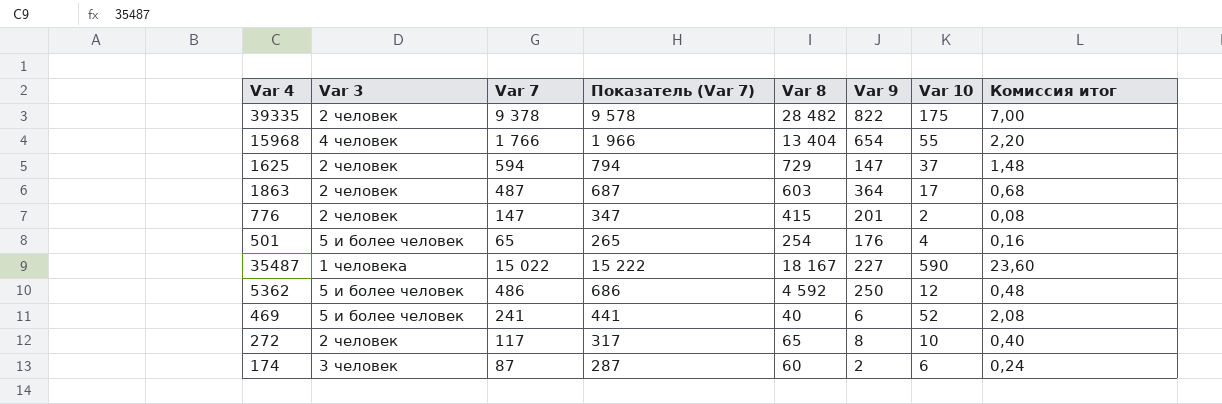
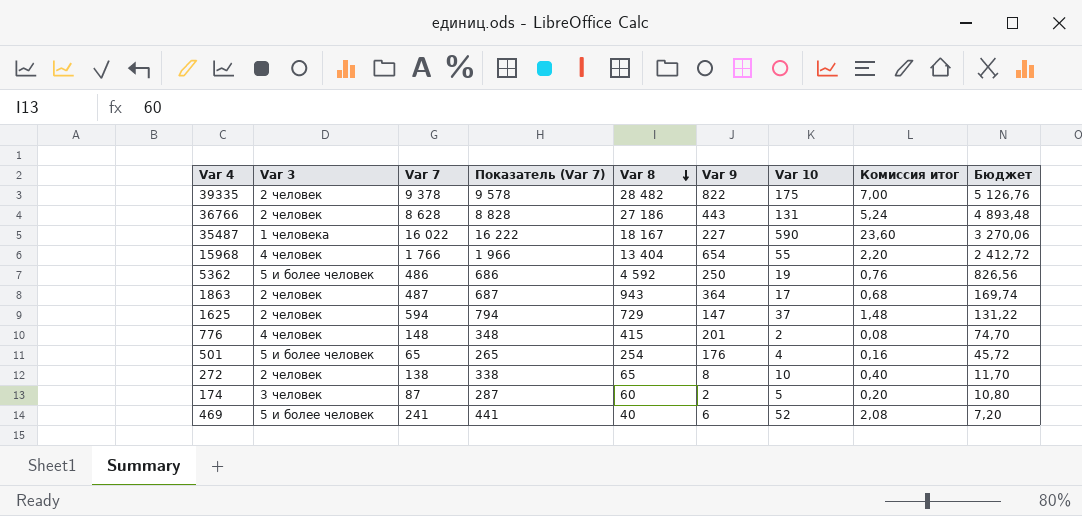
row order: none -> Var 8 descending
column Бюджет | formula: none -> [Var 8] * 0,18
row 36766: none -> 2 человек | 8 628 | 8 828 | 27 186 | 443 | 131 | 5,24 | 4 893,48
35487 | Var 7: 15 022 -> 16 022
35487 | Показатель (Var 7): 15 222 -> 16 222
5362 | Var 10: 12 -> 19
5362 | Комиссия итог: 0,48 -> 0,76
1863 | Var 8: 603 -> 943
776 | Var 3: 2 человек -> 4 человек
776 | Var 7: 147 -> 148
776 | Показатель (Var 7): 347 -> 348
272 | Var 7: 117 -> 138
272 | Показатель (Var 7): 317 -> 338
174 | Var 10: 6 -> 5
174 | Комиссия итог: 0,24 -> 0,20

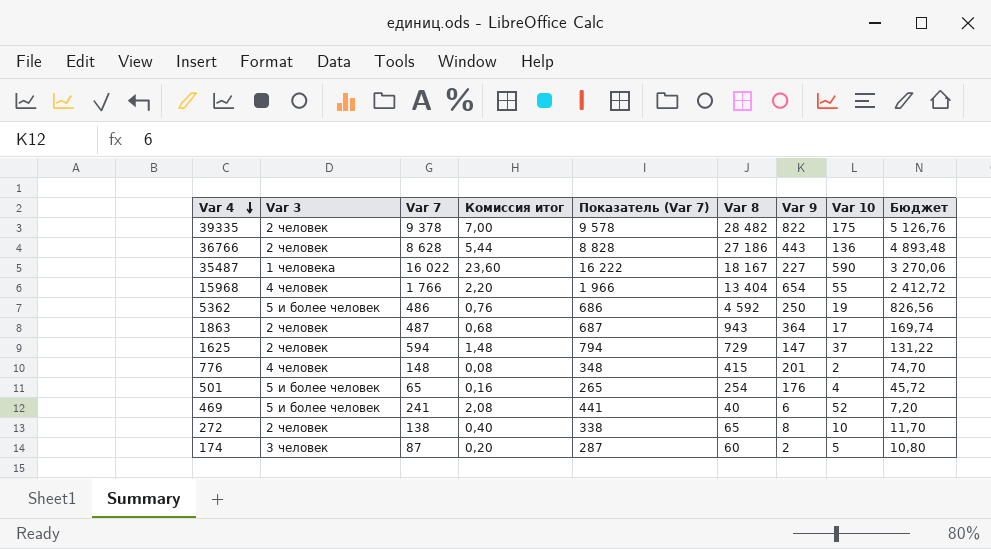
row order: Var 8 descending -> Var 4 descending
column Комиссия итог | position: 8 -> 4
36766 | Комиссия итог: 5,24 -> 5,44
36766 | Var 10: 131 -> 136

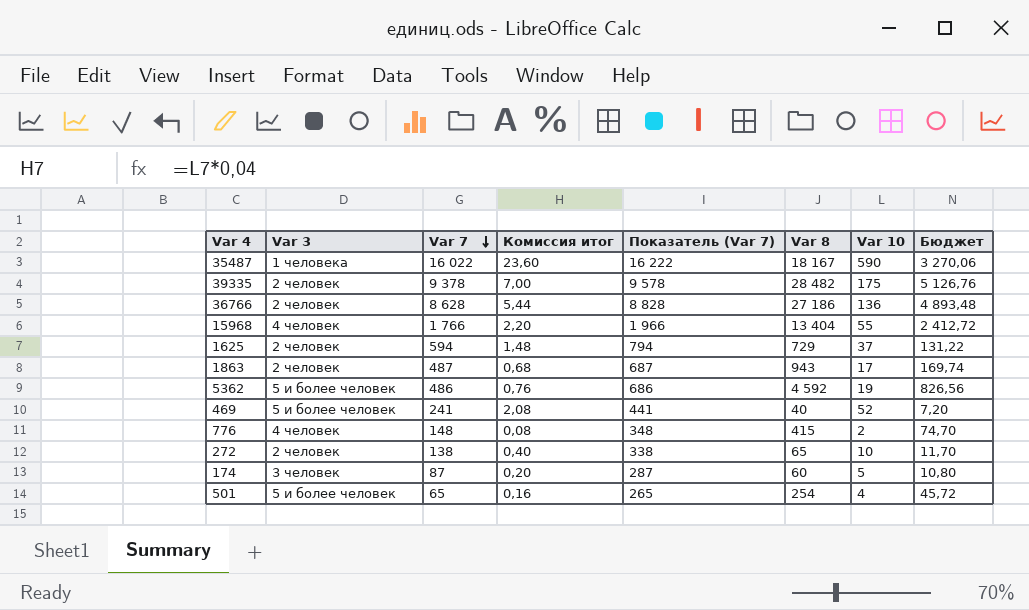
row order: Var 4 descending -> Var 7 descending
column Var 9 | position: 7 -> none

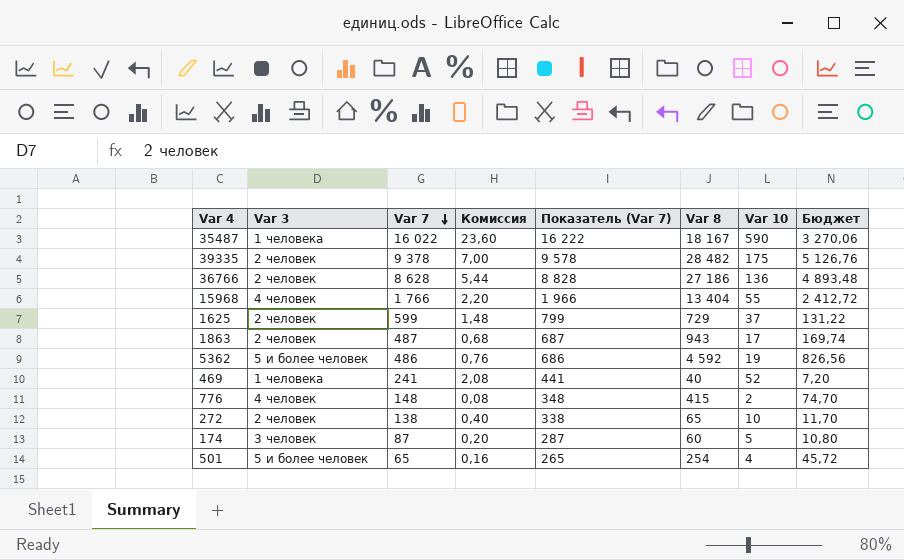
column name: Комиссия итог -> Комиссия
1625 | Var 7: 594 -> 599
1625 | Показатель (Var 7): 794 -> 799
469 | Var 3: 5 и более человек -> 1 человека

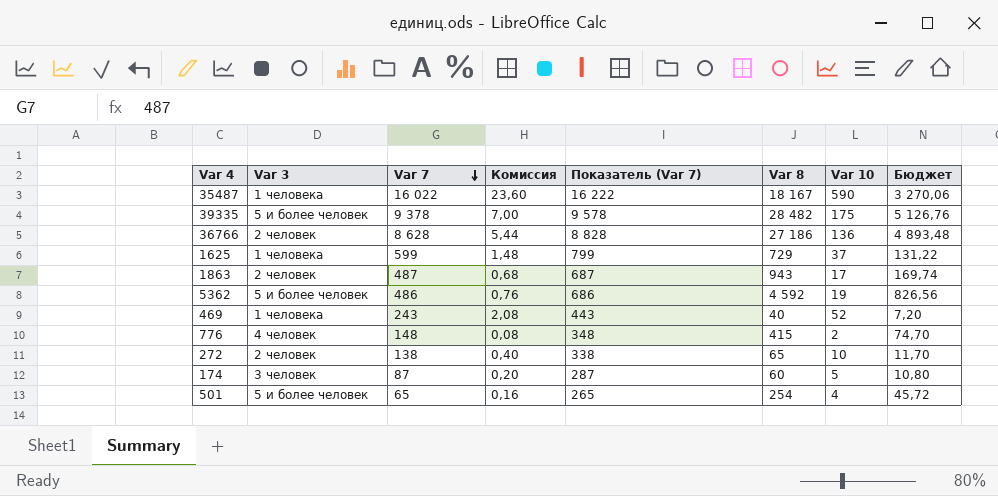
row 15968: 4 человек | 1 766 | 2,20 | 1 966 | 13 404 | 55 | 2 412,72 -> none
39335 | Var 3: 2 человек -> 5 и более человек
1625 | Var 3: 2 человек -> 1 человека
469 | Var 7: 241 -> 243
469 | Показатель (Var 7): 441 -> 443

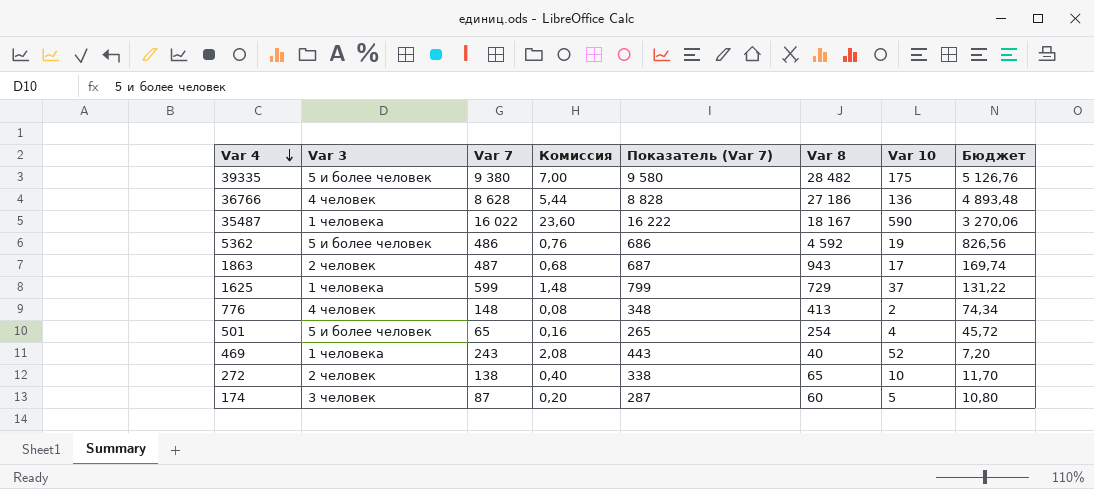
row order: Var 7 descending -> Var 4 descending
39335 | Var 7: 9 378 -> 9 380
39335 | Показатель (Var 7): 9 578 -> 9 580
36766 | Var 3: 2 человек -> 4 человек
776 | Var 8: 415 -> 413
776 | Бюджет: 74,70 -> 74,34

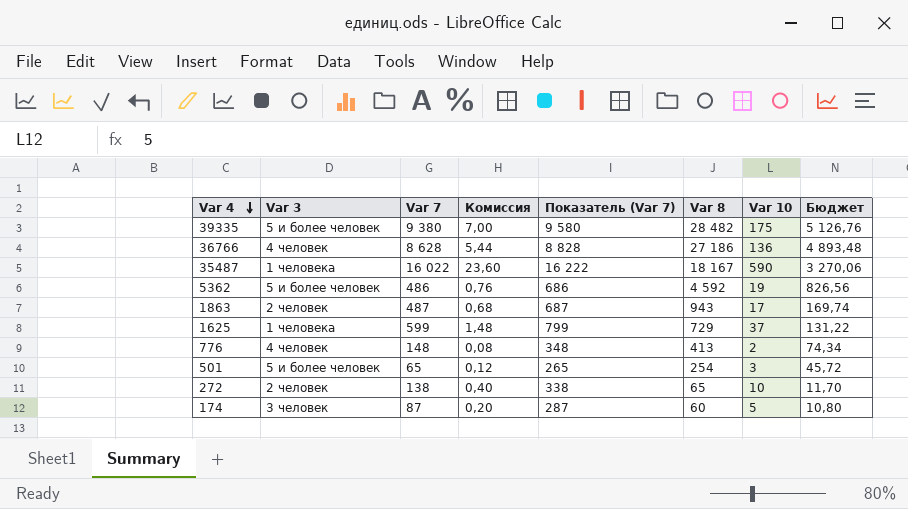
row 469: 1 человека | 243 | 2,08 | 443 | 40 | 52 | 7,20 -> none
501 | Комиссия: 0,16 -> 0,12
501 | Var 10: 4 -> 3

